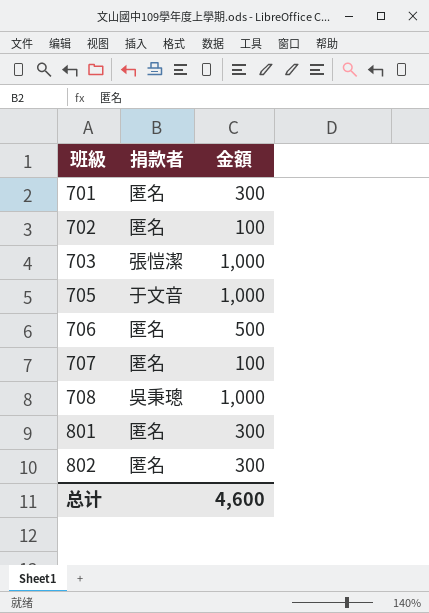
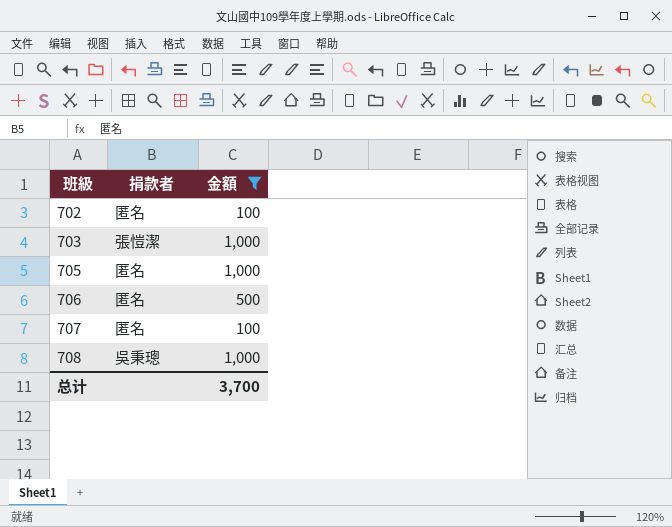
filter: none -> 金額 != 300
705 | 捐款者: 于文音 -> 匿名
总计 | 金額: 4,600 -> 3,700

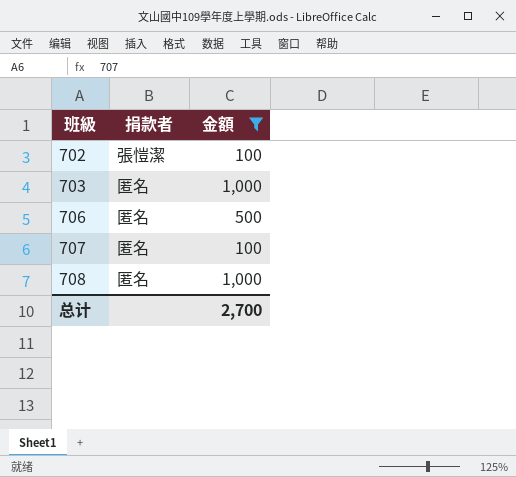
row 705: 匿名 | 1,000 -> none
702 | 捐款者: 匿名 -> 張愷潔
703 | 捐款者: 張愷潔 -> 匿名
708 | 捐款者: 吳秉璁 -> 匿名
总计 | 金額: 3,700 -> 2,700

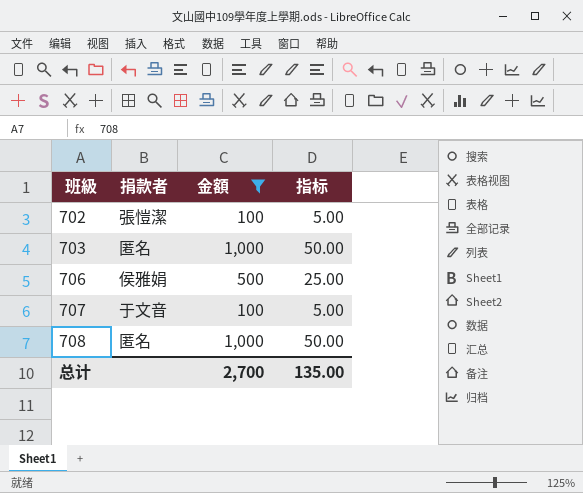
column 指标 | formula: none -> [金額] * 0.05
706 | 捐款者: 匿名 -> 侯雅娟
707 | 捐款者: 匿名 -> 于文音

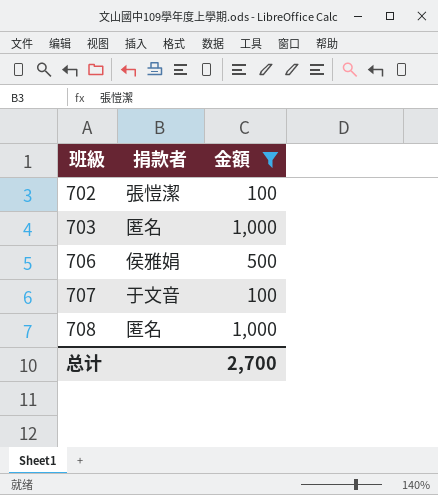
column 指标 | formula: [金額] * 0.05 -> none

